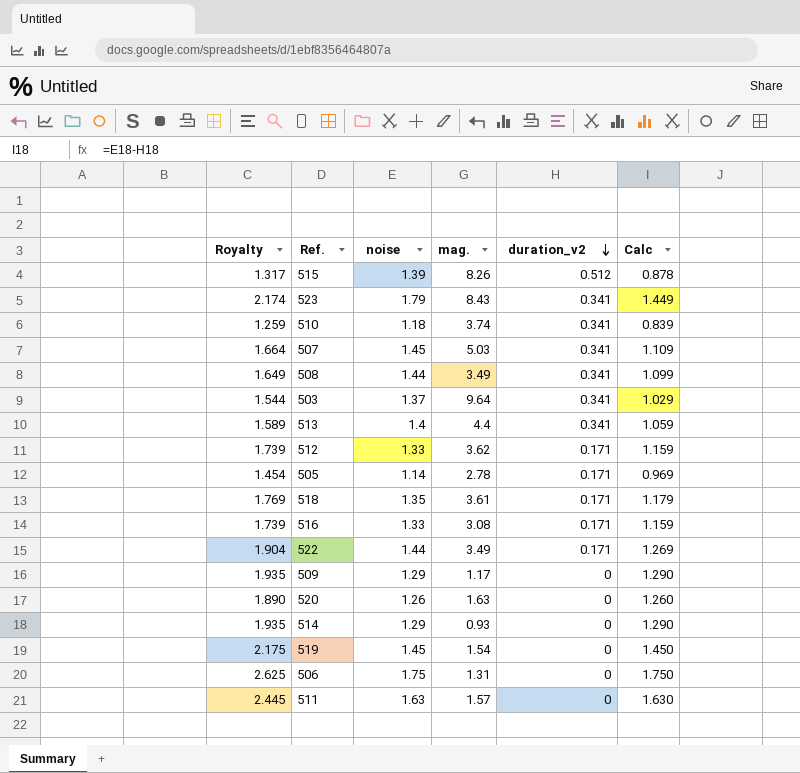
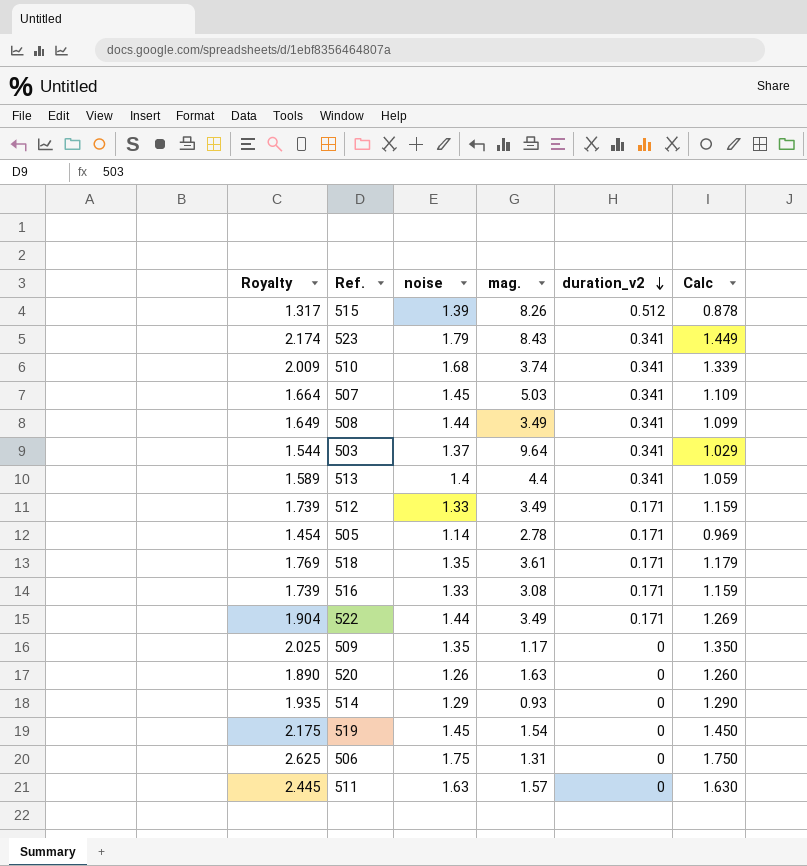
510 | Royalty: 1.259 -> 2.009
510 | noise: 1.18 -> 1.68
510 | Calc: 0.839 -> 1.339
512 | mag.: 3.62 -> 3.49
509 | Royalty: 1.935 -> 2.025
509 | noise: 1.29 -> 1.35
509 | Calc: 1.290 -> 1.350

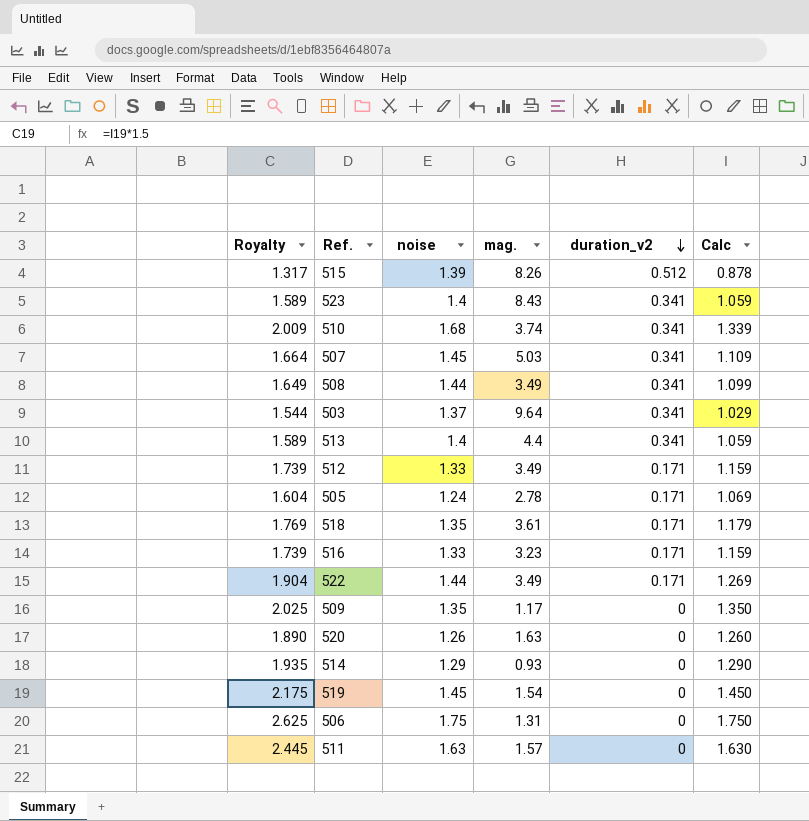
523 | Royalty: 2.174 -> 1.589
523 | noise: 1.79 -> 1.4
523 | Calc: 1.449 -> 1.059
505 | Royalty: 1.454 -> 1.604
505 | noise: 1.14 -> 1.24
505 | Calc: 0.969 -> 1.069
516 | mag.: 3.08 -> 3.23

